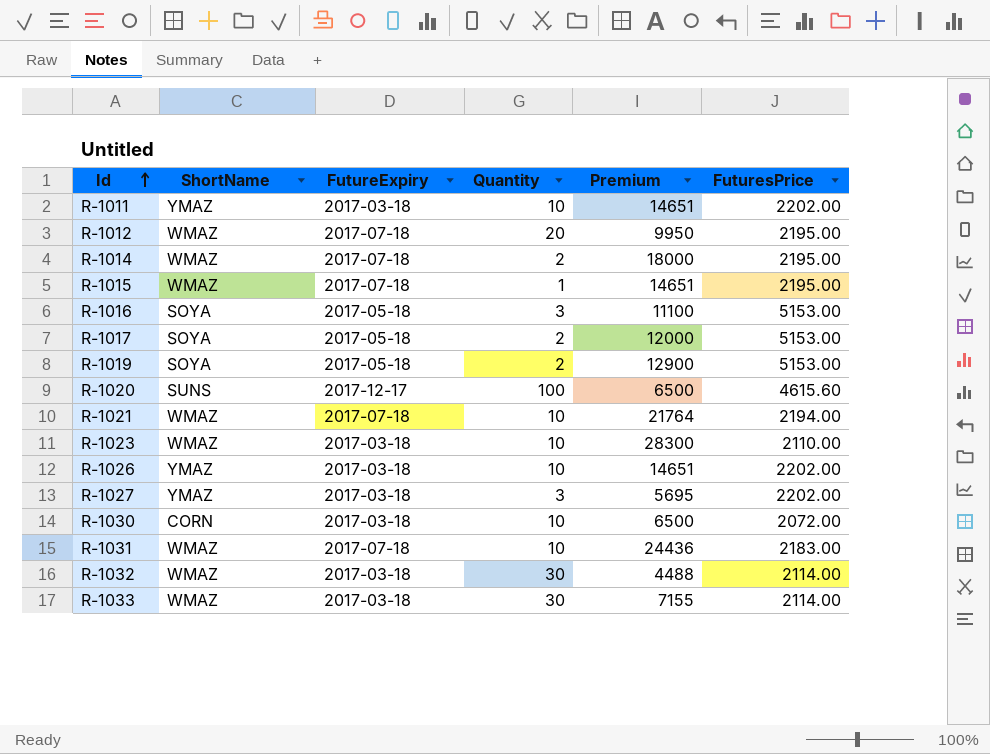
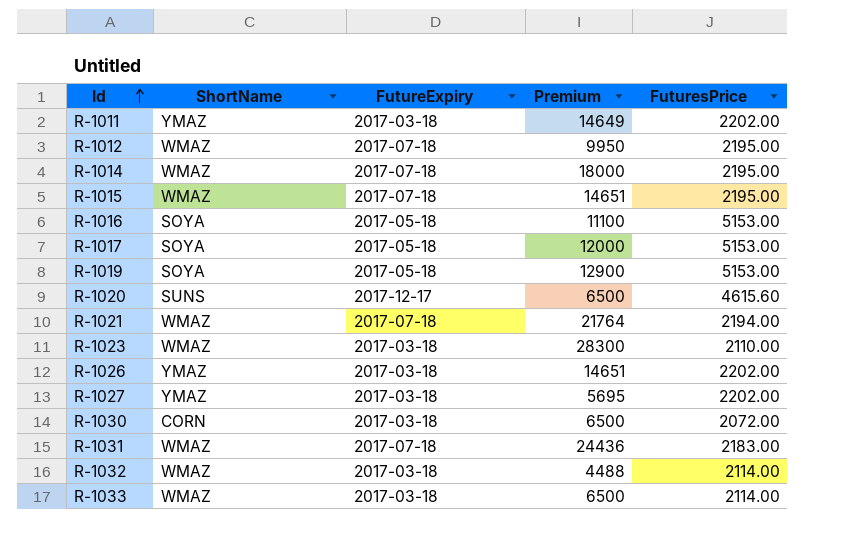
column Quantity | position: 4 -> none
R-1011 | Premium: 14651 -> 14649
R-1033 | Premium: 7155 -> 6500

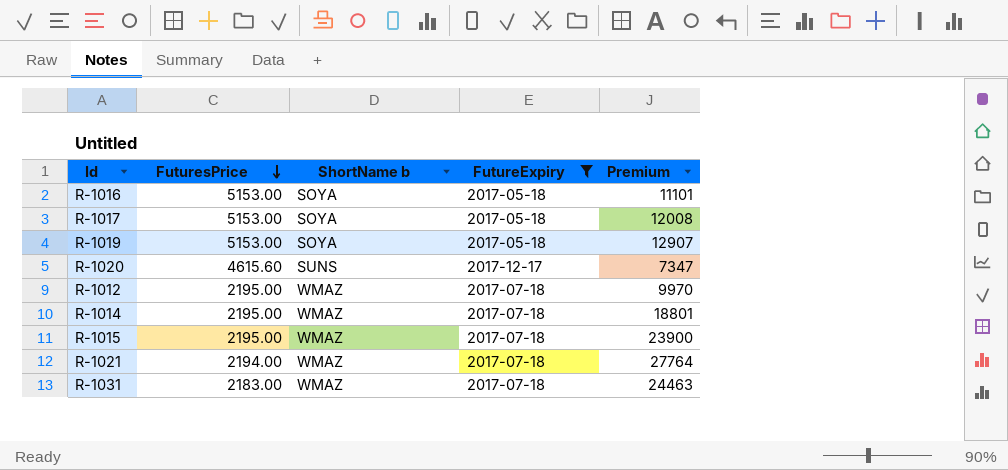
filter: none -> FutureExpiry != 2017-03-18
row order: Id ascending -> FuturesPrice descending
column FuturesPrice | position: 5 -> 2
column name: ShortName -> ShortName b
R-1016 | Premium: 11100 -> 11101
R-1017 | Premium: 12000 -> 12008
R-1019 | Premium: 12900 -> 12907
R-1020 | Premium: 6500 -> 7347
R-1012 | Premium: 9950 -> 9970
R-1014 | Premium: 18000 -> 18801
R-1015 | Premium: 14651 -> 23900
R-1021 | Premium: 21764 -> 27764
R-1031 | Premium: 24436 -> 24463

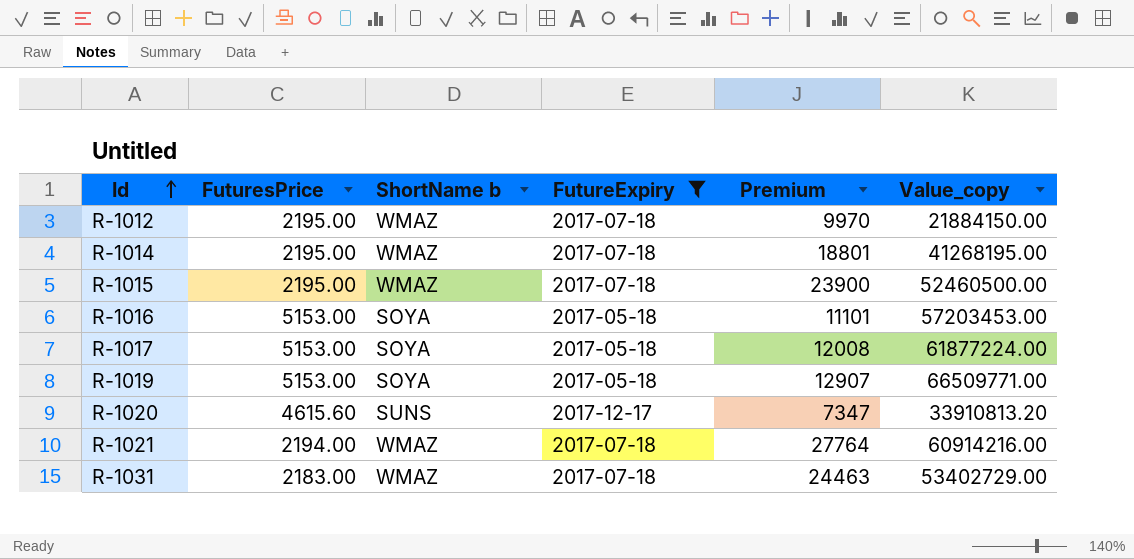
row order: FuturesPrice descending -> Id ascending
column Value_copy | formula: none -> [FuturesPrice] * [Premium]

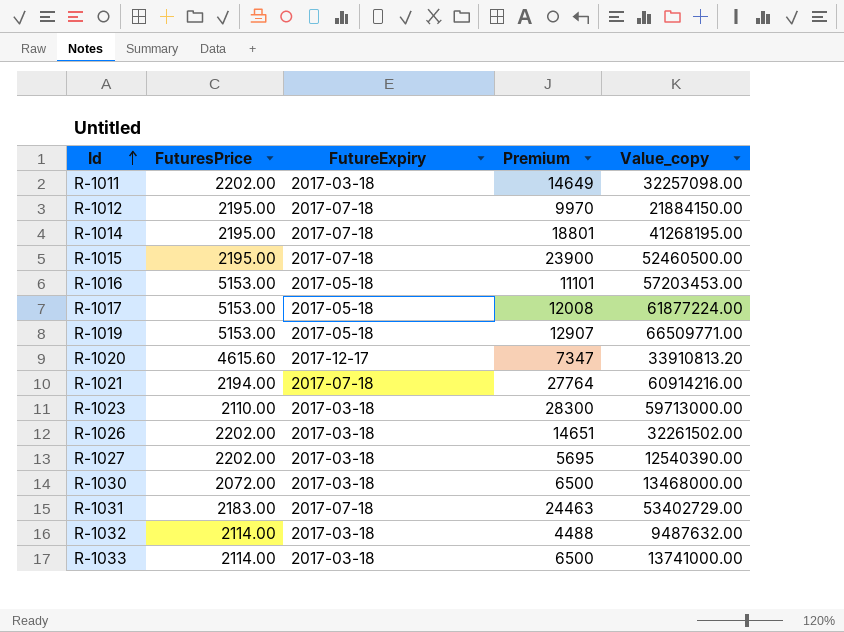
filter: FutureExpiry != 2017-03-18 -> none
column ShortName b | position: 3 -> none

